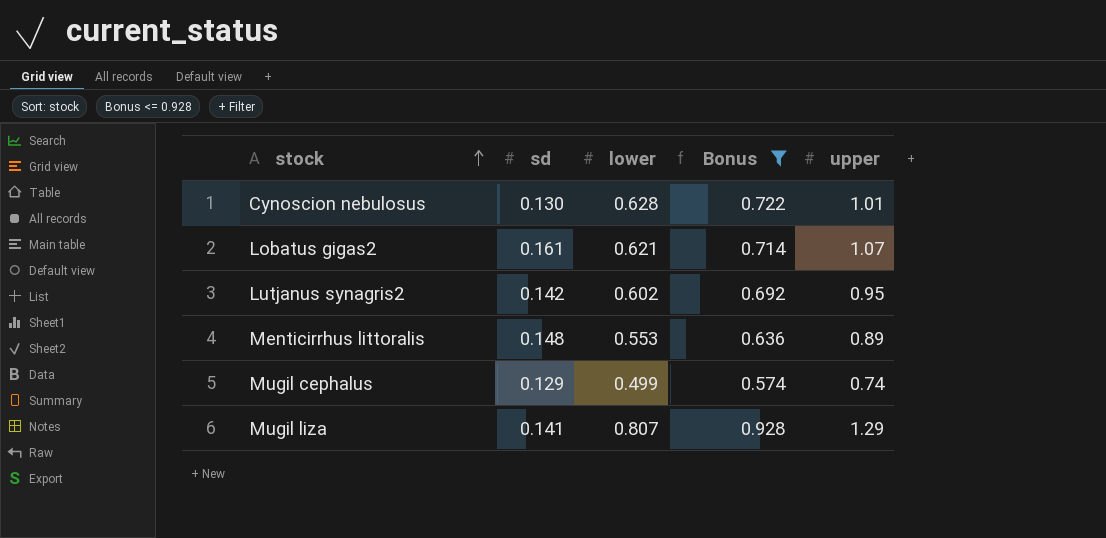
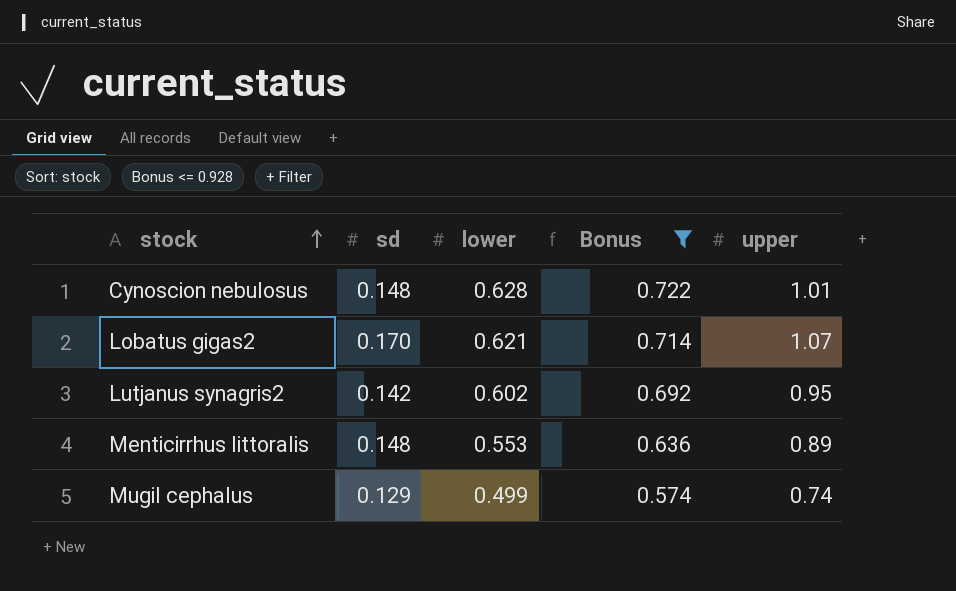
row Mugil liza: 0.141 | 0.807 | 0.928 | 1.29 -> none
Cynoscion nebulosus | sd: 0.130 -> 0.148
Lobatus gigas2 | sd: 0.161 -> 0.170

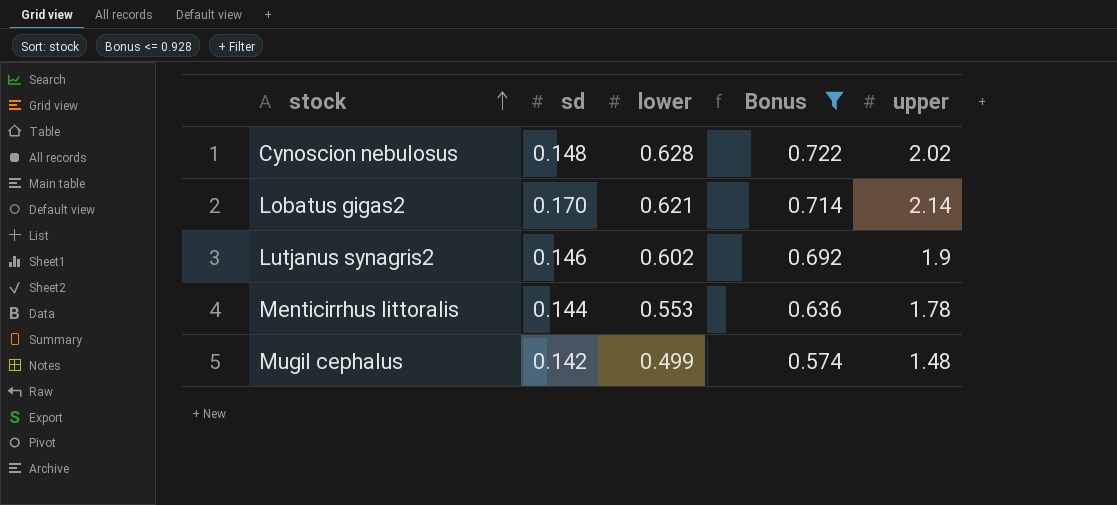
Cynoscion nebulosus | upper: 1.01 -> 2.02
Lobatus gigas2 | upper: 1.07 -> 2.14
Lutjanus synagris2 | sd: 0.142 -> 0.146
Lutjanus synagris2 | upper: 0.95 -> 1.9
Menticirrhus littoralis | sd: 0.148 -> 0.144
Menticirrhus littoralis | upper: 0.89 -> 1.78
Mugil cephalus | sd: 0.129 -> 0.142
Mugil cephalus | upper: 0.74 -> 1.48

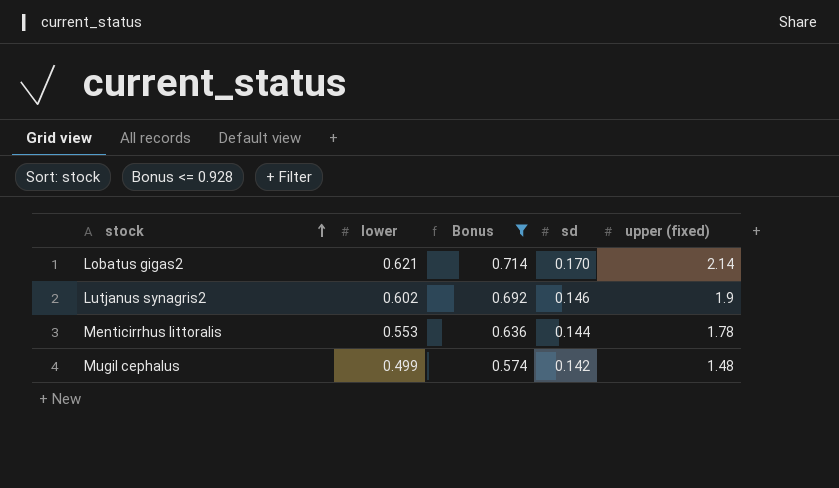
column sd | position: 2 -> 4
column name: upper -> upper (fixed)
row Cynoscion nebulosus: 0.148 | 0.628 | 0.722 | 2.02 -> none

